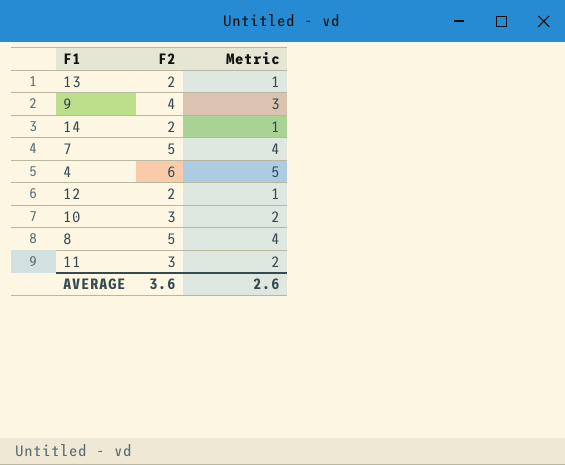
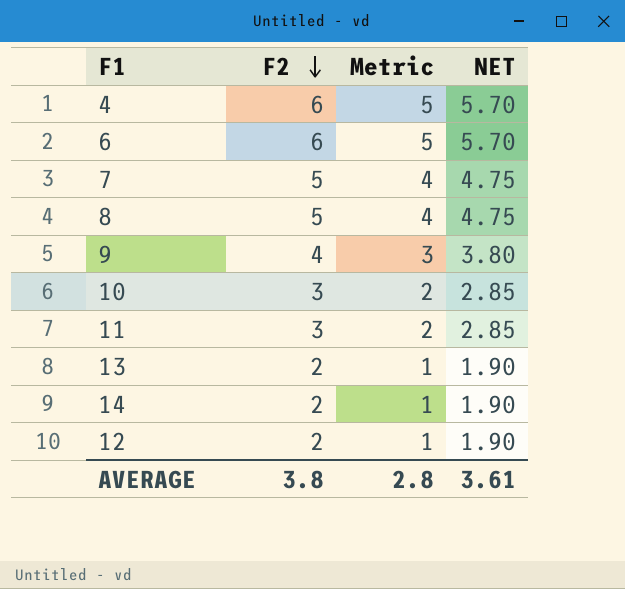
row order: none -> F2 descending
column NET | formula: none -> [F2] * 0.95
row 6: none -> 6 | 5 | 5.70
AVERAGE | F2: 3.6 -> 3.8
AVERAGE | Metric: 2.6 -> 2.8

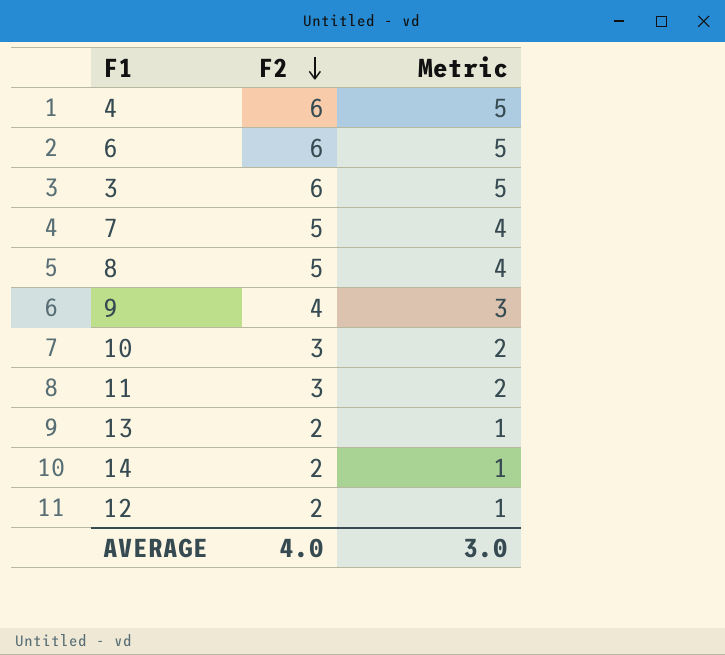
column NET | formula: [F2] * 0.95 -> none
row 3: none -> 6 | 5
AVERAGE | F2: 3.8 -> 4.0
AVERAGE | Metric: 2.8 -> 3.0

